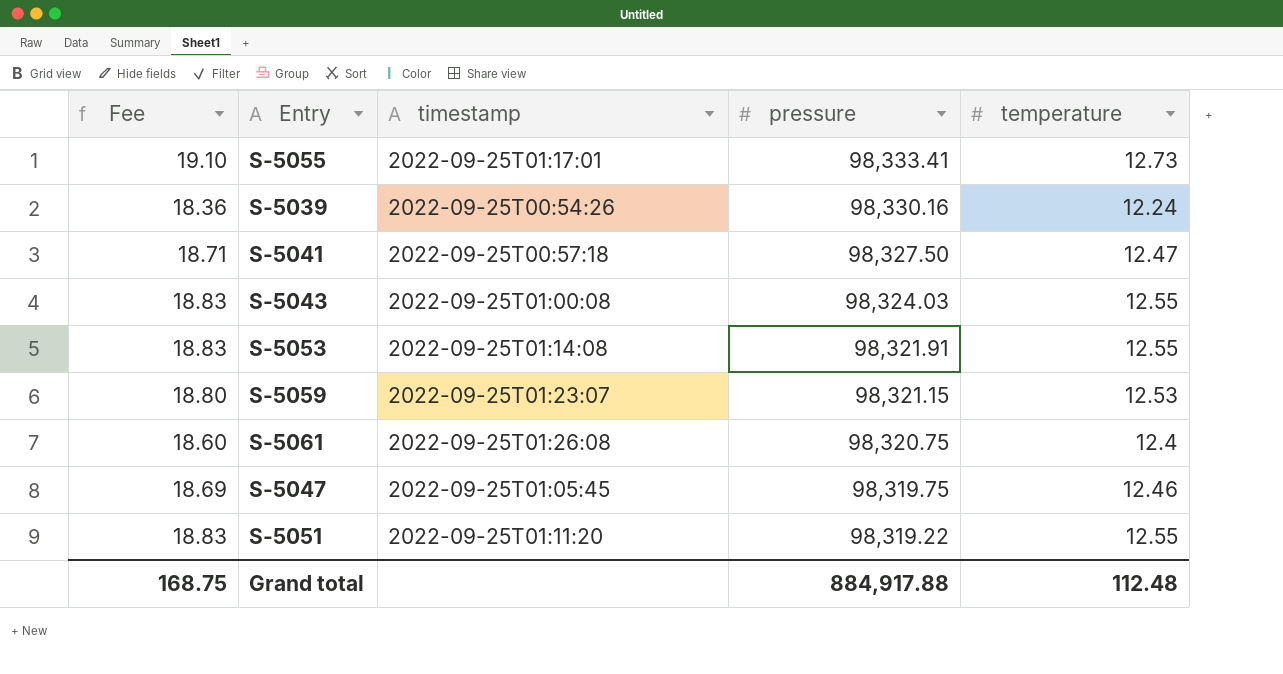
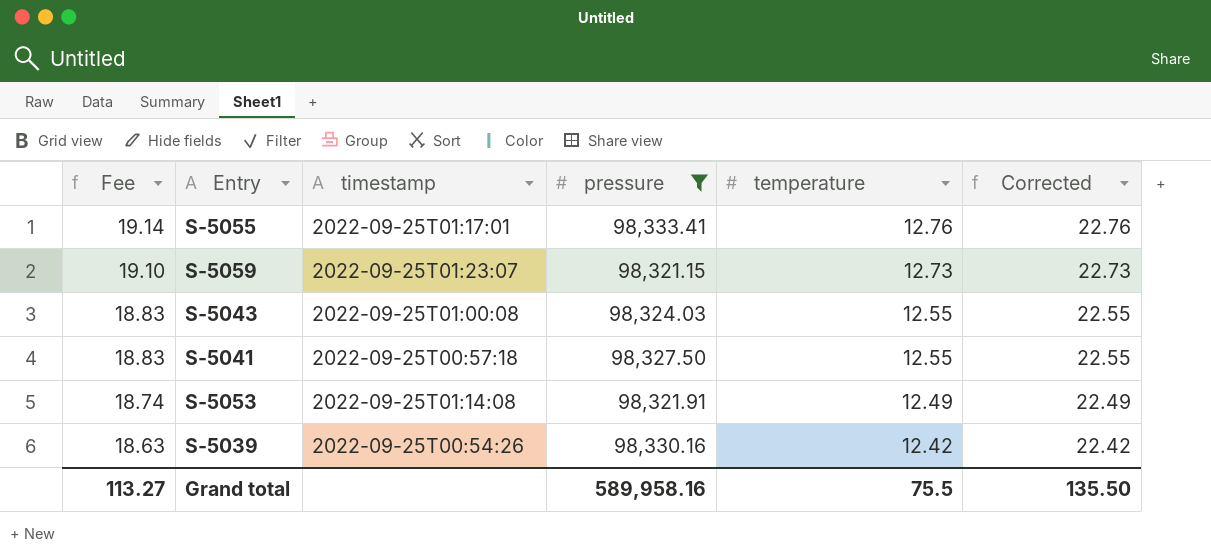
filter: none -> pressure >= 98,321.15
row order: pressure descending -> Fee descending
column Corrected | formula: none -> [temperature] + 10
S-5055 | Fee: 19.10 -> 19.14
S-5055 | temperature: 12.73 -> 12.76
S-5059 | Fee: 18.80 -> 19.10
S-5059 | temperature: 12.53 -> 12.73
S-5041 | Fee: 18.71 -> 18.83
S-5041 | temperature: 12.47 -> 12.55
S-5053 | Fee: 18.83 -> 18.74
S-5053 | temperature: 12.55 -> 12.49
S-5039 | Fee: 18.36 -> 18.63
S-5039 | temperature: 12.24 -> 12.42
Grand total | Fee: 168.75 -> 113.27
Grand total | pressure: 884,917.88 -> 589,958.16
Grand total | temperature: 112.48 -> 75.5

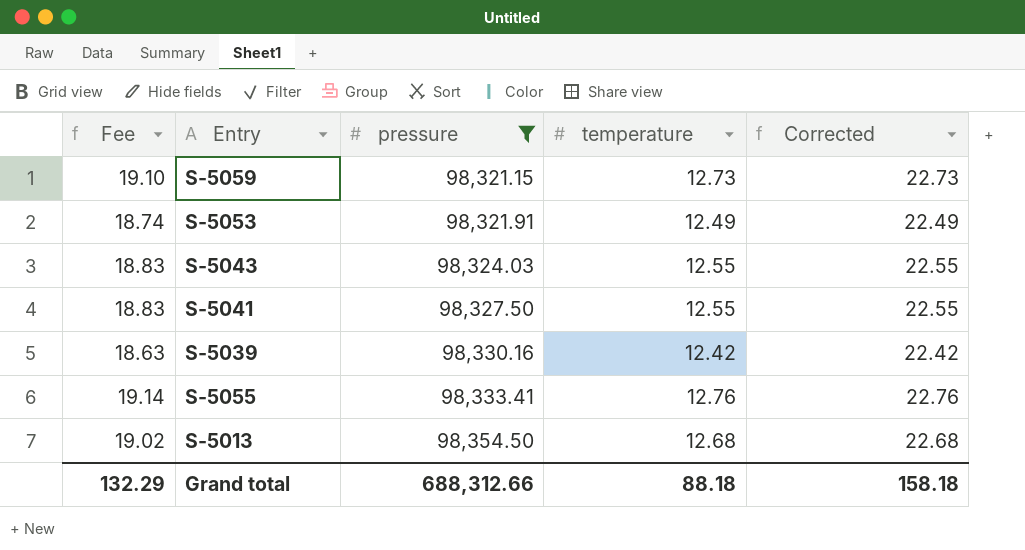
row order: Fee descending -> pressure ascending
column timestamp | position: 3 -> none
row S-5013: none -> 19.02 | 98,354.50 | 12.68 | 22.68
Grand total | Fee: 113.27 -> 132.29
Grand total | pressure: 589,958.16 -> 688,312.66
Grand total | temperature: 75.5 -> 88.18
Grand total | Corrected: 135.50 -> 158.18

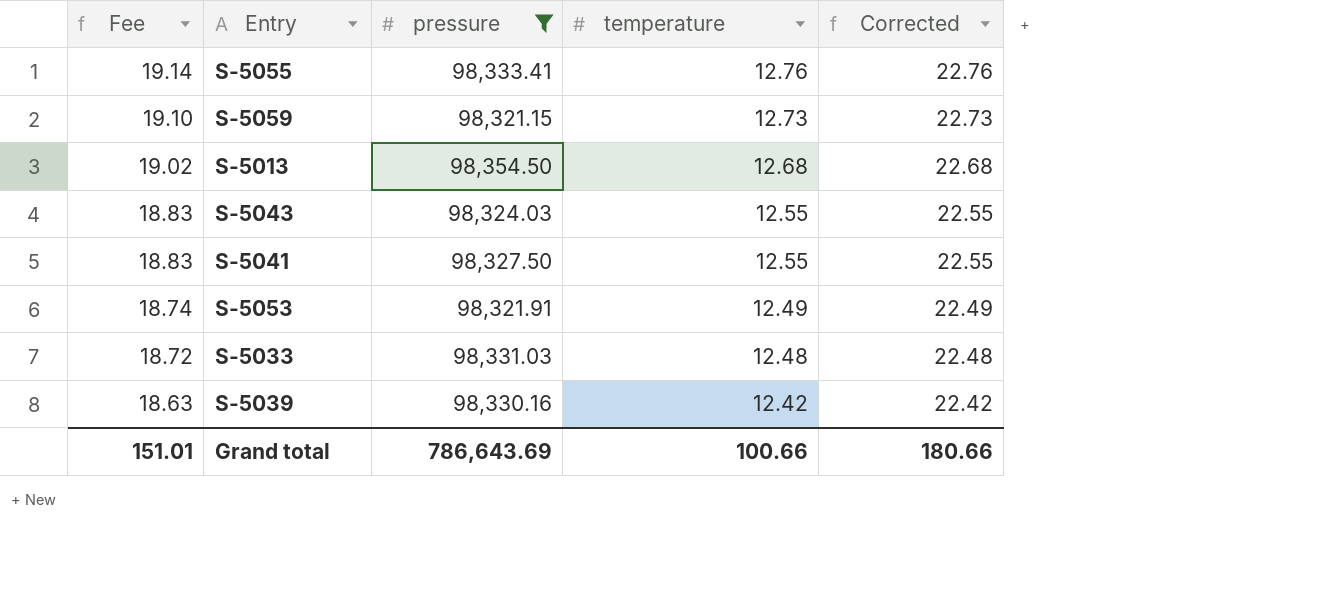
row order: pressure ascending -> Fee descending
row S-5033: none -> 18.72 | 98,331.03 | 12.48 | 22.48
Grand total | Fee: 132.29 -> 151.01
Grand total | pressure: 688,312.66 -> 786,643.69
Grand total | temperature: 88.18 -> 100.66
Grand total | Corrected: 158.18 -> 180.66

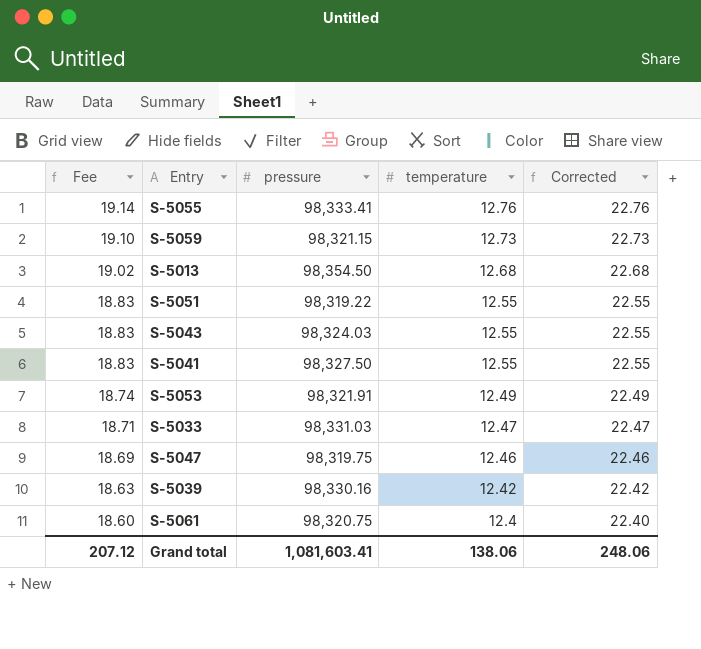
filter: pressure >= 98,321.15 -> none
S-5033 | Fee: 18.72 -> 18.71
S-5033 | temperature: 12.48 -> 12.47
S-5033 | Corrected: 22.48 -> 22.47
Grand total | Fee: 151.01 -> 207.12
Grand total | pressure: 786,643.69 -> 1,081,603.41
Grand total | temperature: 100.66 -> 138.06
Grand total | Corrected: 180.66 -> 248.06

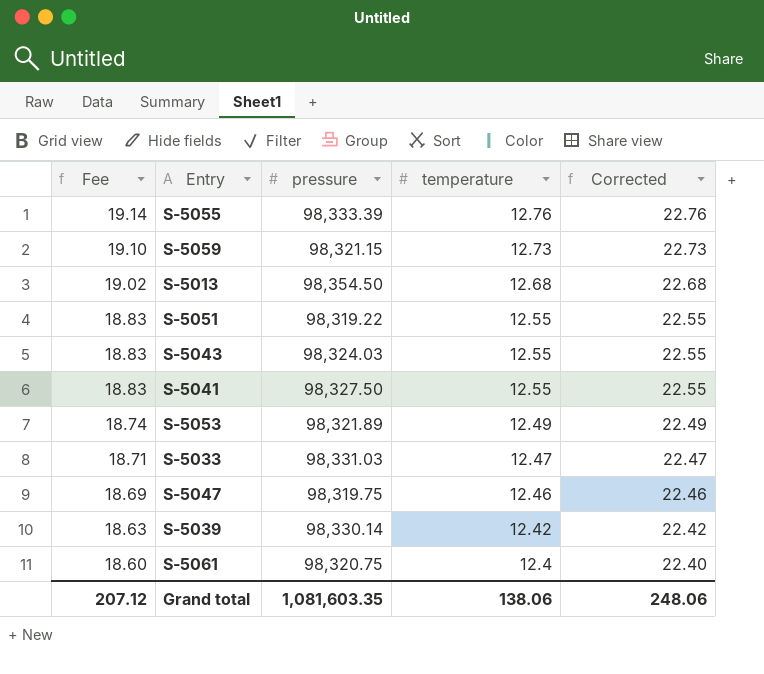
S-5055 | pressure: 98,333.41 -> 98,333.39
S-5053 | pressure: 98,321.91 -> 98,321.89
S-5039 | pressure: 98,330.16 -> 98,330.14
Grand total | pressure: 1,081,603.41 -> 1,081,603.35

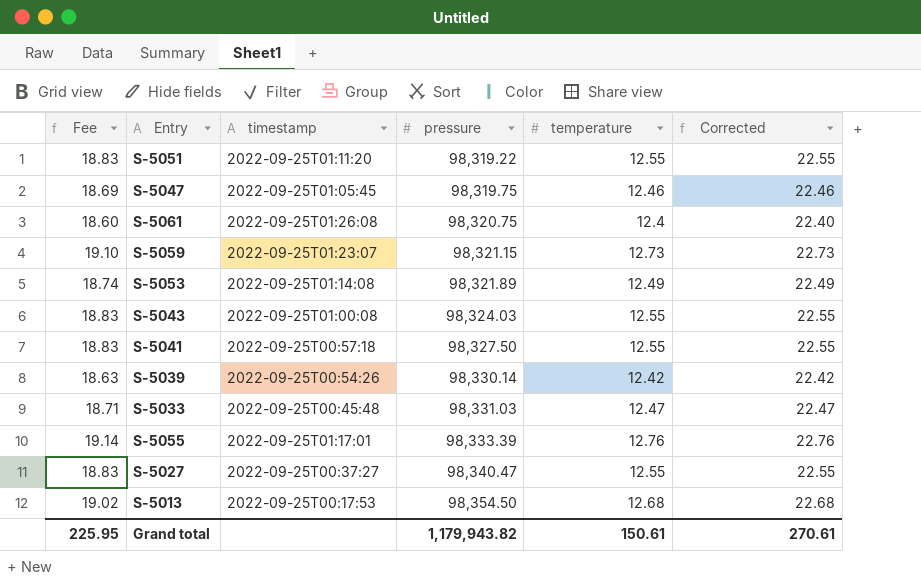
row order: Fee descending -> pressure ascending
column timestamp | position: none -> 3
row S-5027: none -> 18.83 | 2022-09-25T00:37:27 | 98,340.47 | 12.55 | 22.55
Grand total | Fee: 207.12 -> 225.95
Grand total | pressure: 1,081,603.35 -> 1,179,943.82
Grand total | temperature: 138.06 -> 150.61
Grand total | Corrected: 248.06 -> 270.61

